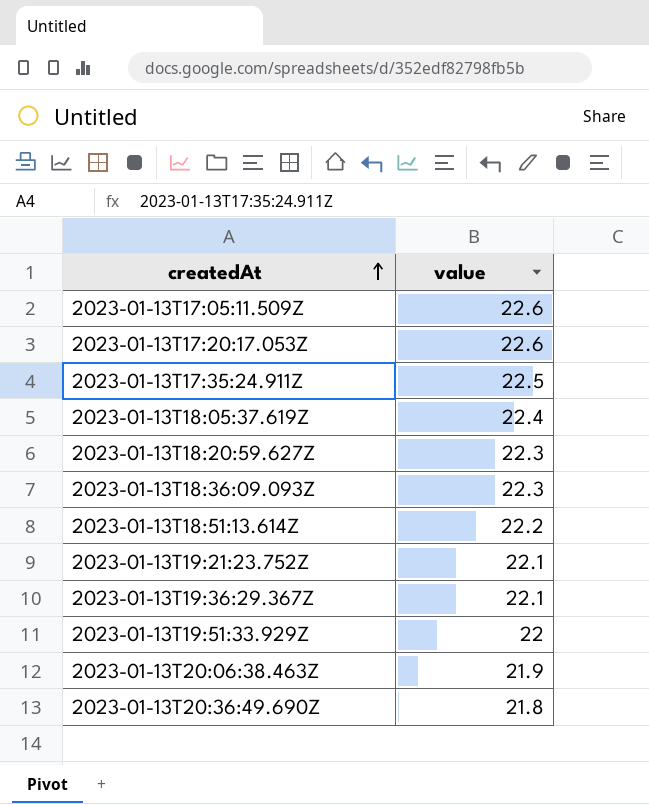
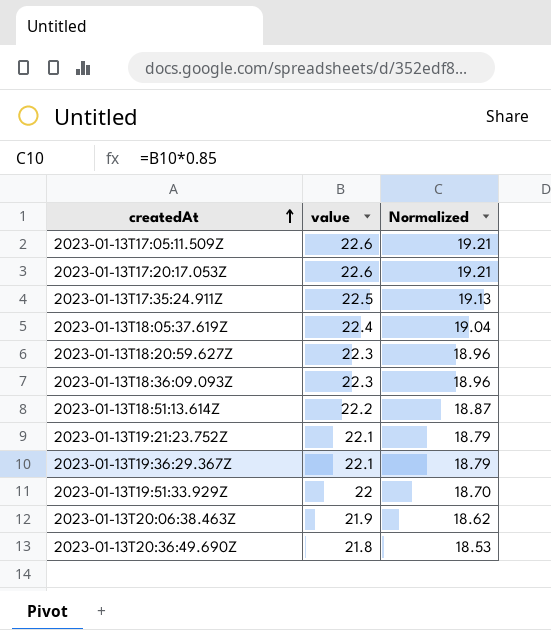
column Normalized | formula: none -> [value] * 0.85

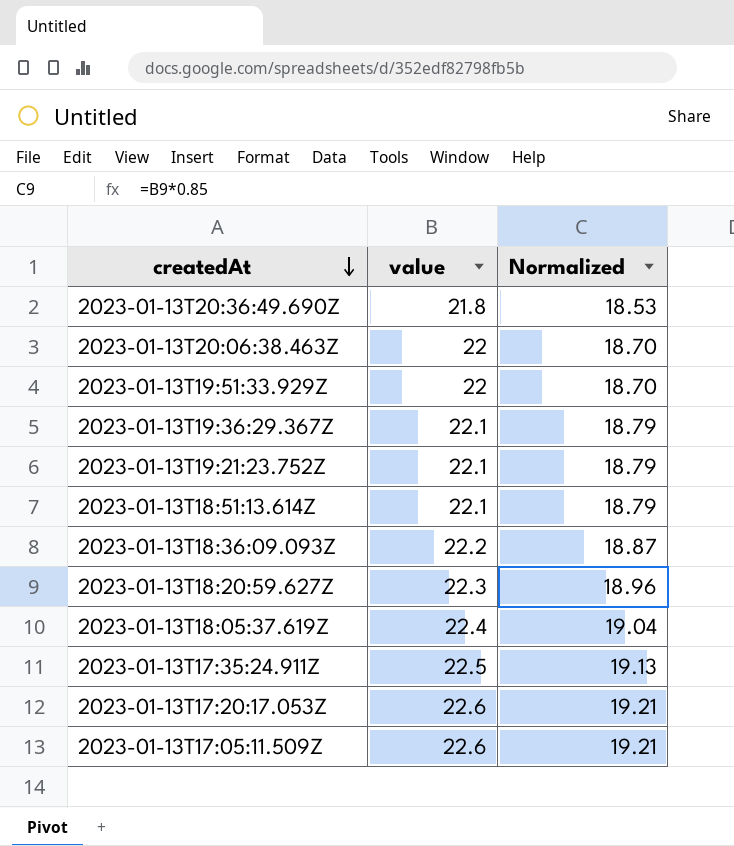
row order: createdAt ascending -> createdAt descending
2023-01-13T20:06:38.463Z | value: 21.9 -> 22
2023-01-13T20:06:38.463Z | Normalized: 18.62 -> 18.70
2023-01-13T18:51:13.614Z | value: 22.2 -> 22.1
2023-01-13T18:51:13.614Z | Normalized: 18.87 -> 18.79
2023-01-13T18:36:09.093Z | value: 22.3 -> 22.2
2023-01-13T18:36:09.093Z | Normalized: 18.96 -> 18.87

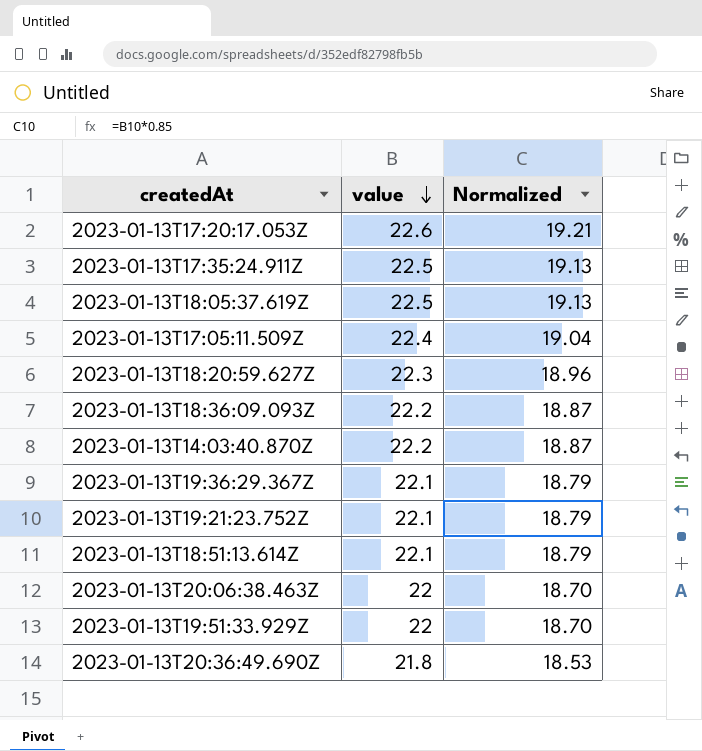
row order: createdAt descending -> value descending
2023-01-13T18:05:37.619Z | value: 22.4 -> 22.5
2023-01-13T18:05:37.619Z | Normalized: 19.04 -> 19.13
2023-01-13T17:05:11.509Z | value: 22.6 -> 22.4
2023-01-13T17:05:11.509Z | Normalized: 19.21 -> 19.04
row 2023-01-13T14:03:40.870Z: none -> 22.2 | 18.87

